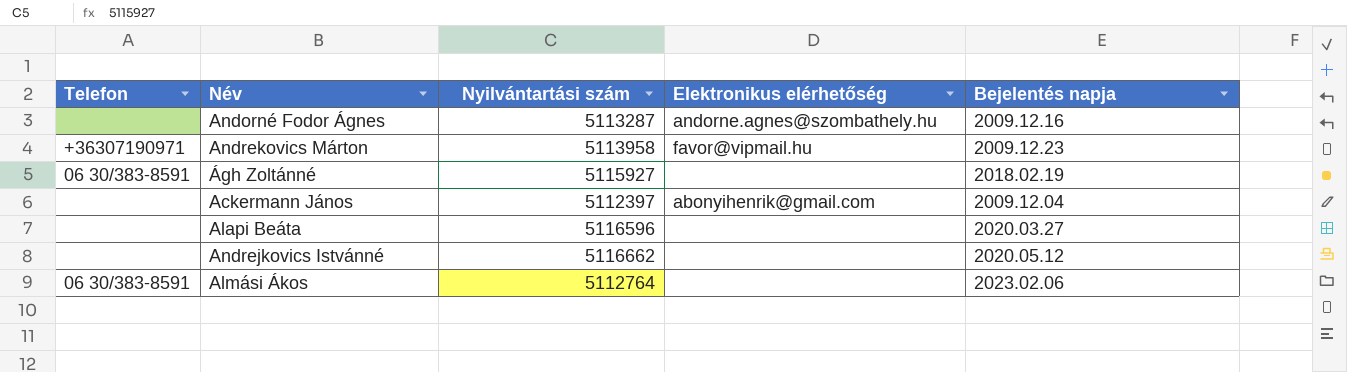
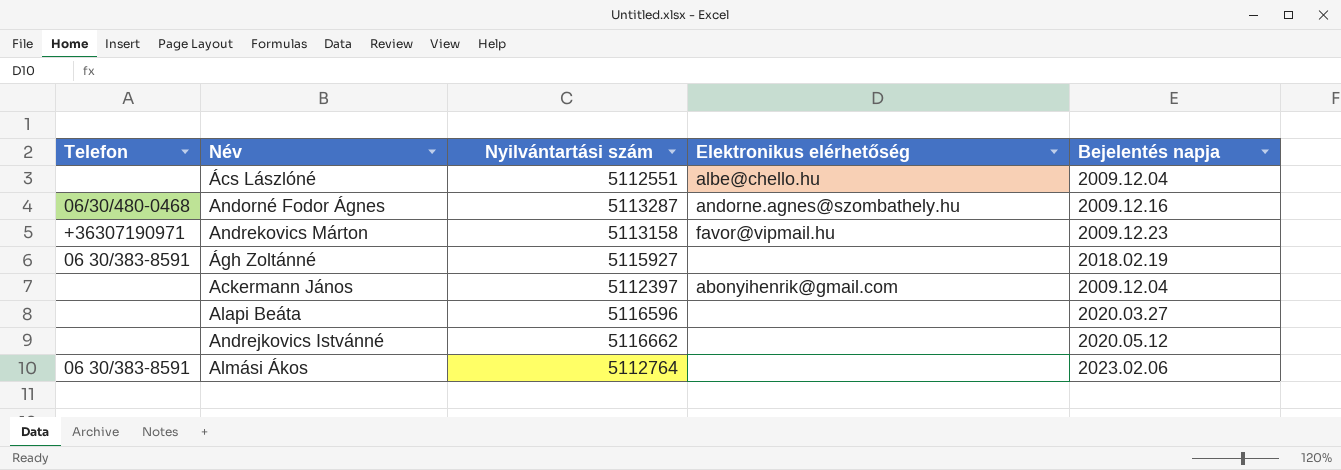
row Ács Lászlóné: none -> none | 5112551 | albe@chello.hu | 2009.12.04
Andorné Fodor Ágnes | Telefon: none -> 06/30/480-0468
Andrekovics Márton | Nyilvántartási szám: 5113958 -> 5113158

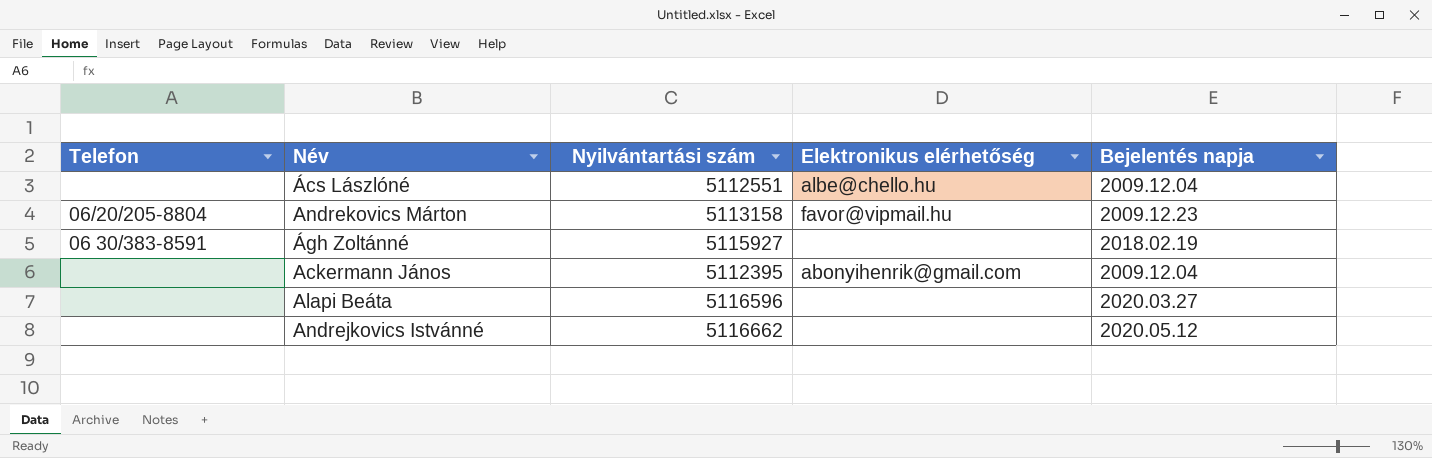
row Andorné Fodor Ágnes: 06/30/480-0468 | 5113287 | andorne.agnes@szombathely.hu | 2009.12.16 -> none
row Almási Ákos: 06 30/383-8591 | 5112764 | none | 2023.02.06 -> none
Andrekovics Márton | Telefon: +36307190971 -> 06/20/205-8804
Ackermann János | Nyilvántartási szám: 5112397 -> 5112395

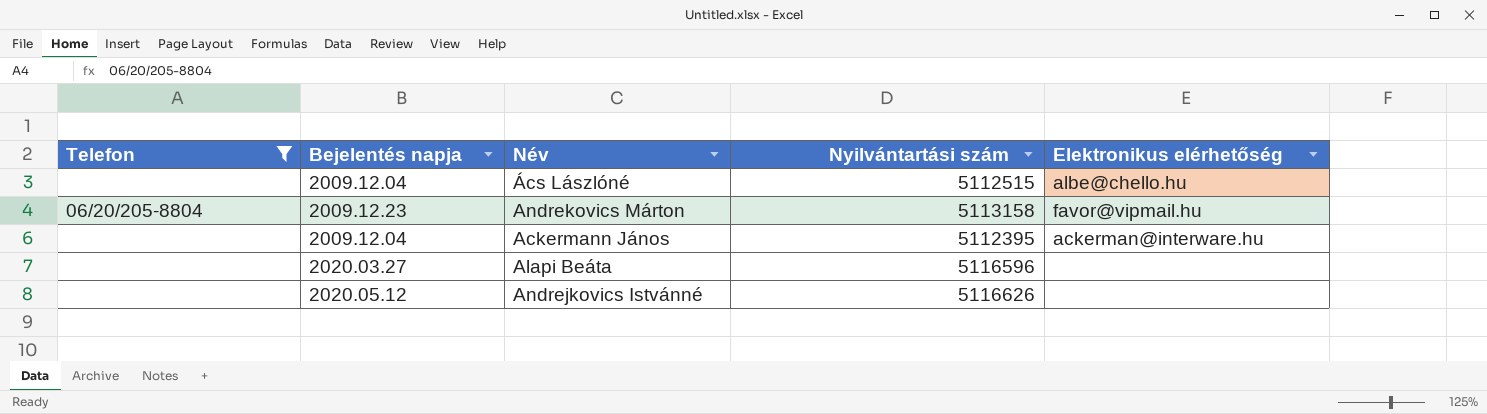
filter: none -> Telefon != 06 30/383-8591
column Bejelentés napja | position: 5 -> 2
Ács Lászlóné | Nyilvántartási szám: 5112551 -> 5112515
Ackermann János | Elektronikus elérhetőség: abonyihenrik@gmail.com -> ackerman@interware.hu
Andrejkovics Istvánné | Nyilvántartási szám: 5116662 -> 5116626

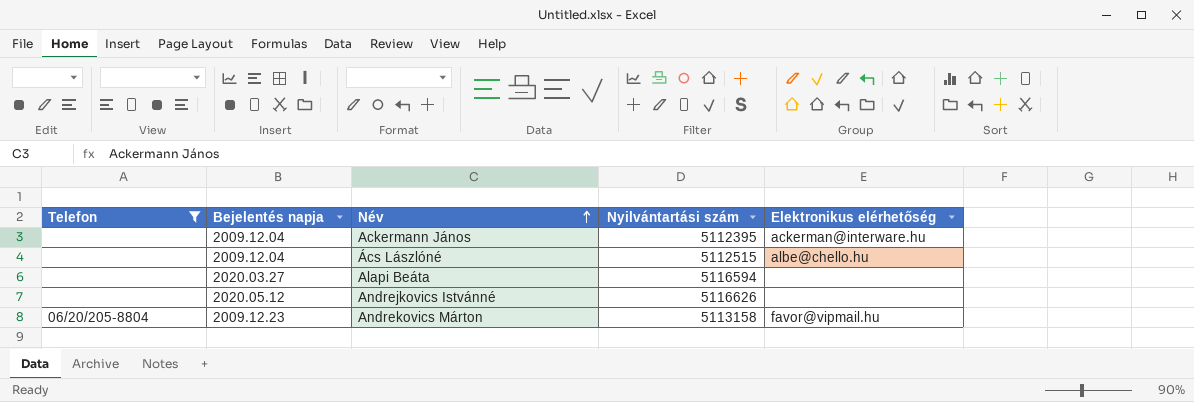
row order: none -> Név ascending
Alapi Beáta | Nyilvántartási szám: 5116596 -> 5116594

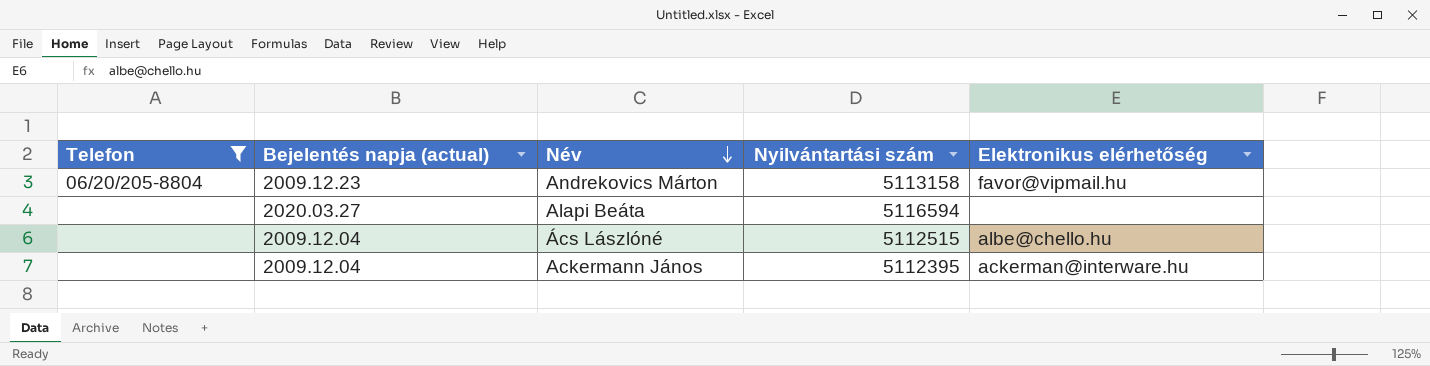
row order: Név ascending -> Név descending
column name: Bejelentés napja -> Bejelentés napja (actual)
row Andrejkovics Istvánné: none | 2020.05.12 | 5116626 | none -> none

